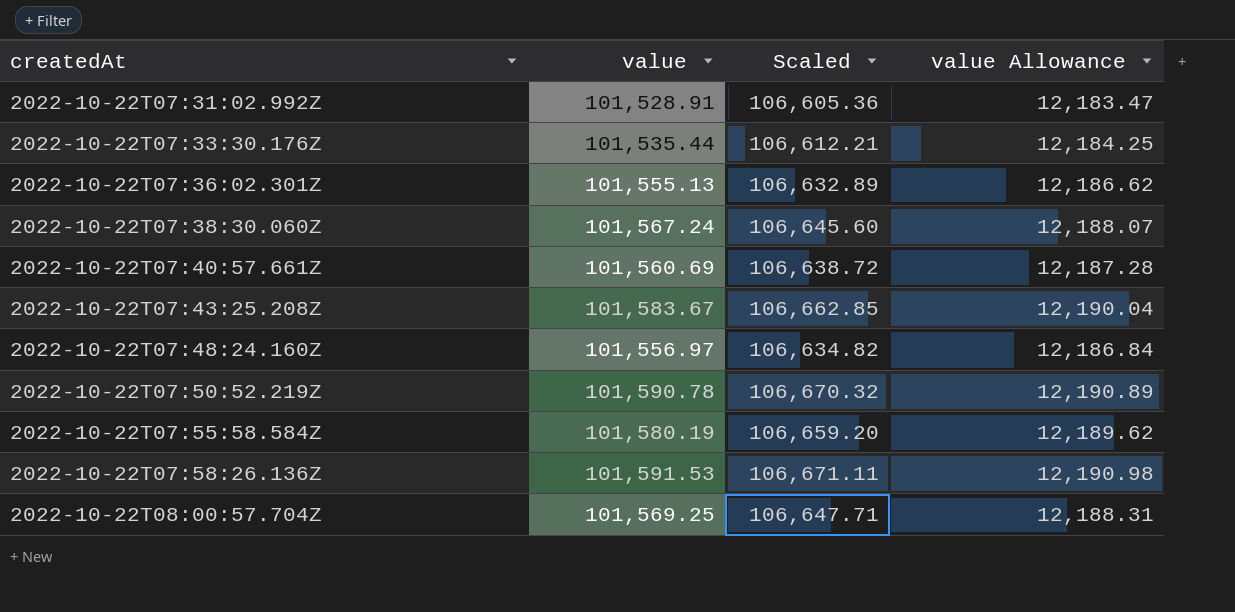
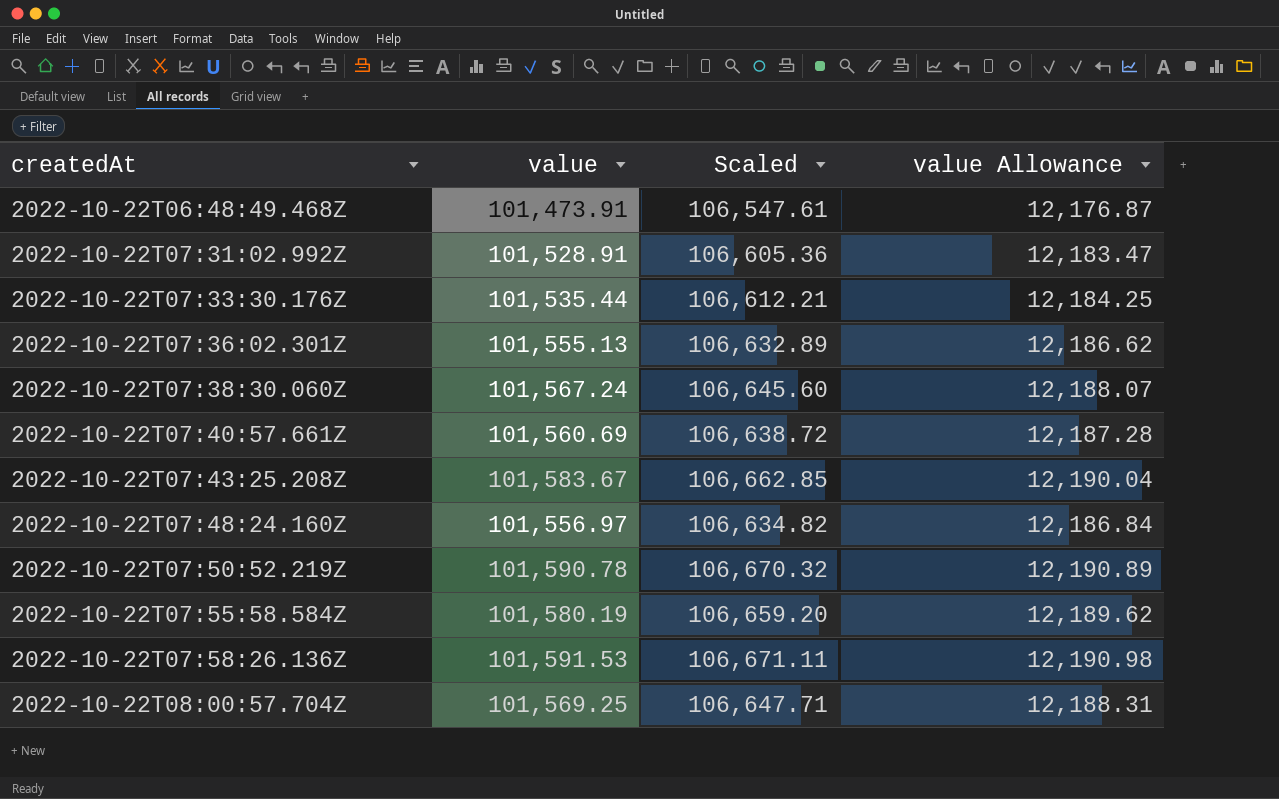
row 2022-10-22T06:48:49.468Z: none -> 101,473.91 | 106,547.61 | 12,176.87

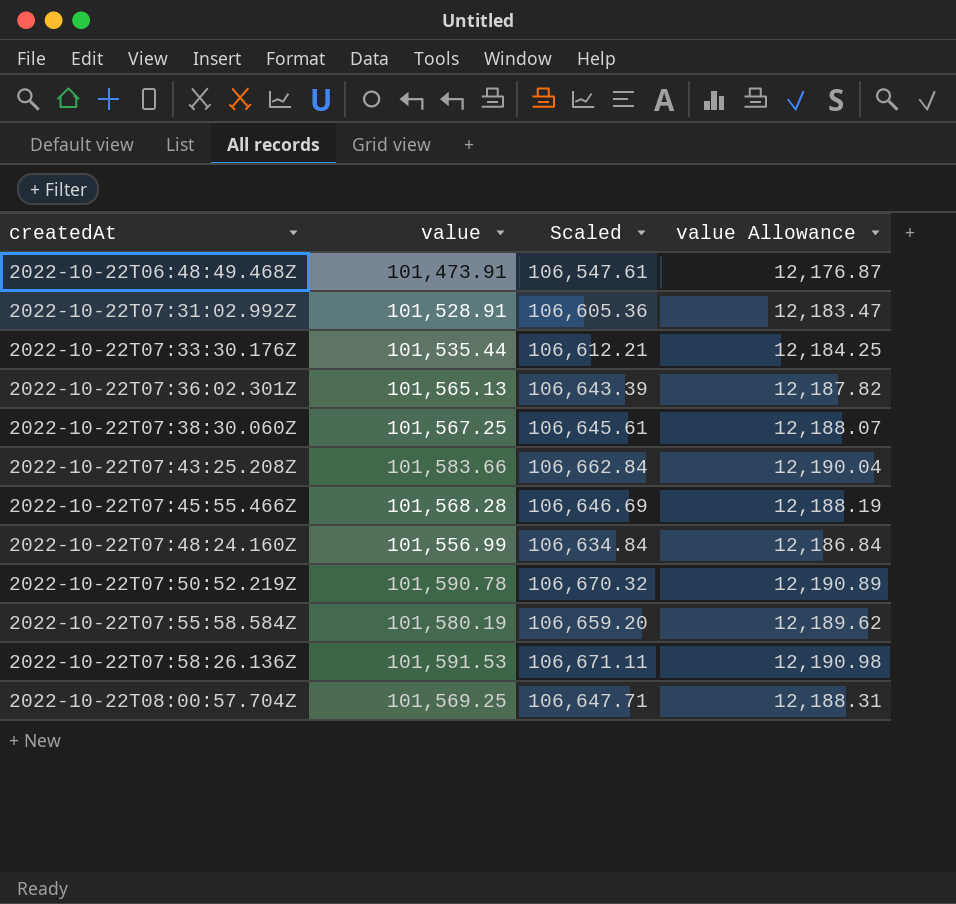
row 2022-10-22T07:40:57.661Z: 101,560.69 | 106,638.72 | 12,187.28 -> none
2022-10-22T07:36:02.301Z | value: 101,555.13 -> 101,565.13
2022-10-22T07:36:02.301Z | Scaled: 106,632.89 -> 106,643.39
2022-10-22T07:36:02.301Z | value Allowance: 12,186.62 -> 12,187.82
2022-10-22T07:38:30.060Z | value: 101,567.24 -> 101,567.25
2022-10-22T07:38:30.060Z | Scaled: 106,645.60 -> 106,645.61
2022-10-22T07:43:25.208Z | value: 101,583.67 -> 101,583.66
2022-10-22T07:43:25.208Z | Scaled: 106,662.85 -> 106,662.84
row 2022-10-22T07:45:55.466Z: none -> 101,568.28 | 106,646.69 | 12,188.19
2022-10-22T07:48:24.160Z | value: 101,556.97 -> 101,556.99
2022-10-22T07:48:24.160Z | Scaled: 106,634.82 -> 106,634.84

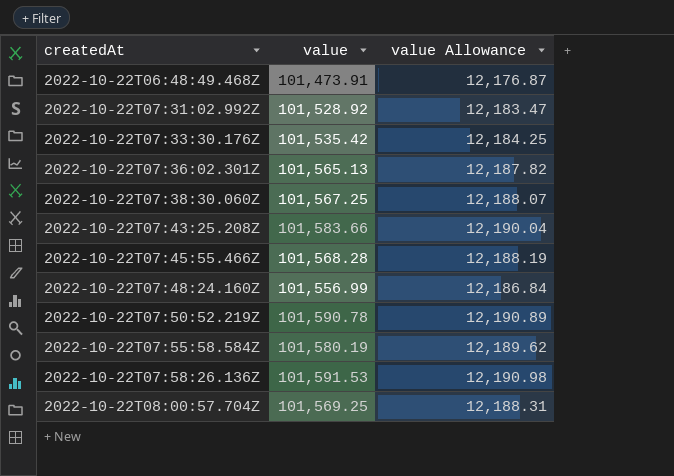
column Scaled | formula: [value] * 1.05 -> none
2022-10-22T07:31:02.992Z | value: 101,528.91 -> 101,528.92
2022-10-22T07:33:30.176Z | value: 101,535.44 -> 101,535.42

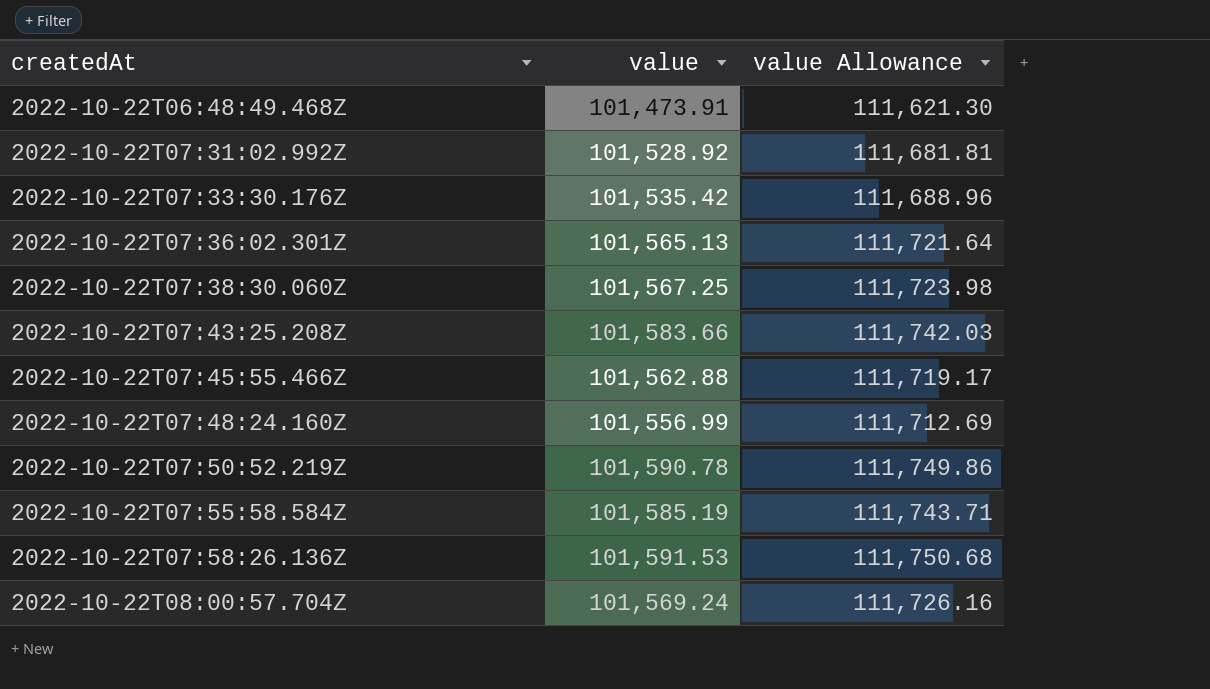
column value Allowance | formula: [value] * 0.12 -> [value] * 1.1
2022-10-22T07:45:55.466Z | value: 101,568.28 -> 101,562.88
2022-10-22T07:55:58.584Z | value: 101,580.19 -> 101,585.19
2022-10-22T08:00:57.704Z | value: 101,569.25 -> 101,569.24

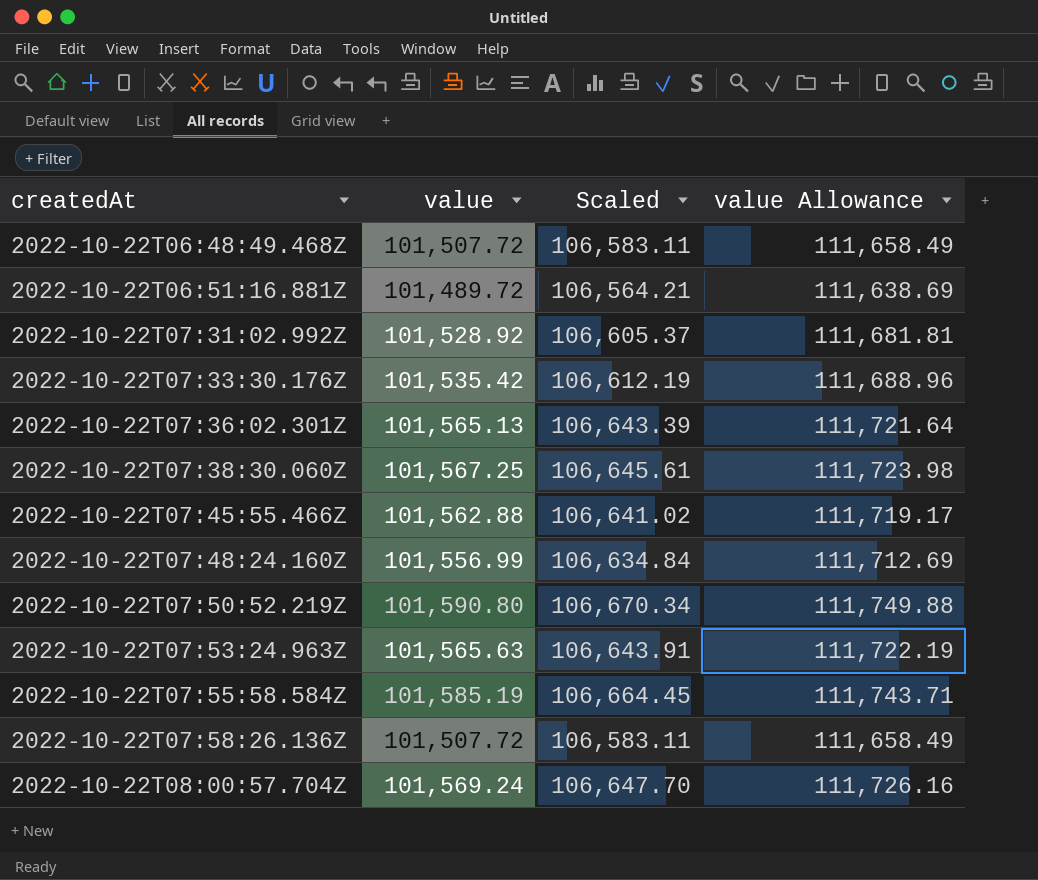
column Scaled | formula: none -> [value] * 1.05
row 2022-10-22T07:43:25.208Z: 101,583.66 | 111,742.03 -> none
2022-10-22T06:48:49.468Z | value: 101,473.91 -> 101,507.72
2022-10-22T06:48:49.468Z | value Allowance: 111,621.30 -> 111,658.49
row 2022-10-22T06:51:16.881Z: none -> 101,489.72 | 106,564.21 | 111,638.69
2022-10-22T07:50:52.219Z | value: 101,590.78 -> 101,590.80
2022-10-22T07:50:52.219Z | value Allowance: 111,749.86 -> 111,749.88
row 2022-10-22T07:53:24.963Z: none -> 101,565.63 | 106,643.91 | 111,722.19
2022-10-22T07:58:26.136Z | value: 101,591.53 -> 101,507.72
2022-10-22T07:58:26.136Z | value Allowance: 111,750.68 -> 111,658.49

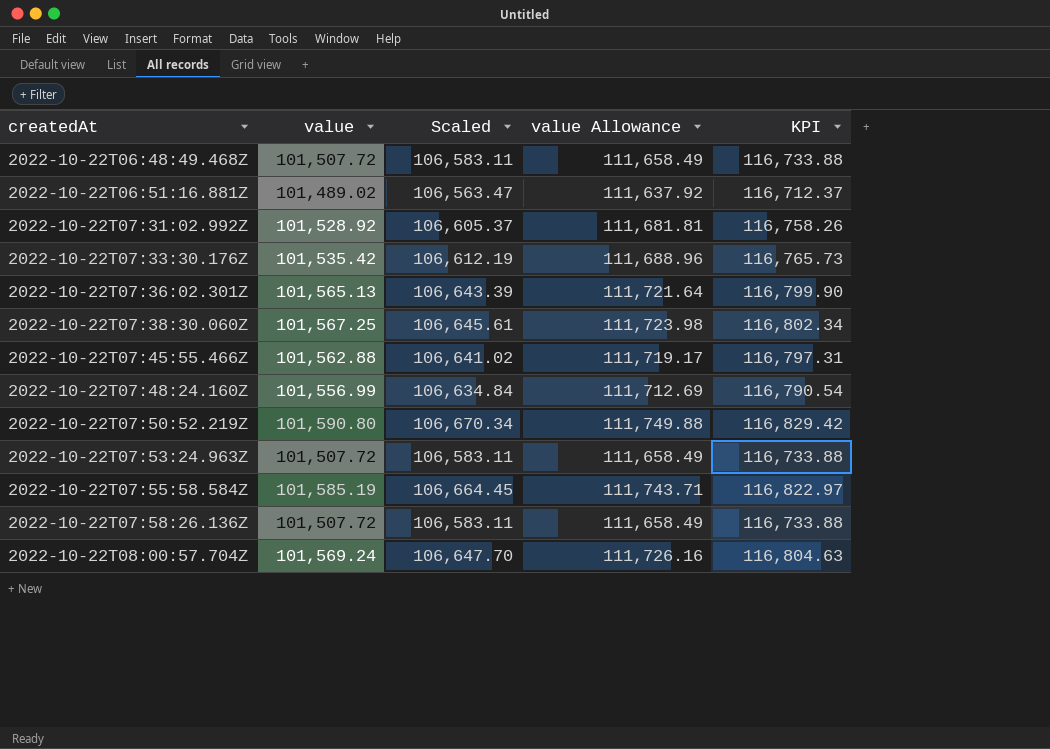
column KPI | formula: none -> [value] * 1.15
2022-10-22T06:51:16.881Z | value: 101,489.72 -> 101,489.02
2022-10-22T06:51:16.881Z | Scaled: 106,564.21 -> 106,563.47
2022-10-22T06:51:16.881Z | value Allowance: 111,638.69 -> 111,637.92
2022-10-22T07:53:24.963Z | value: 101,565.63 -> 101,507.72
2022-10-22T07:53:24.963Z | Scaled: 106,643.91 -> 106,583.11
2022-10-22T07:53:24.963Z | value Allowance: 111,722.19 -> 111,658.49

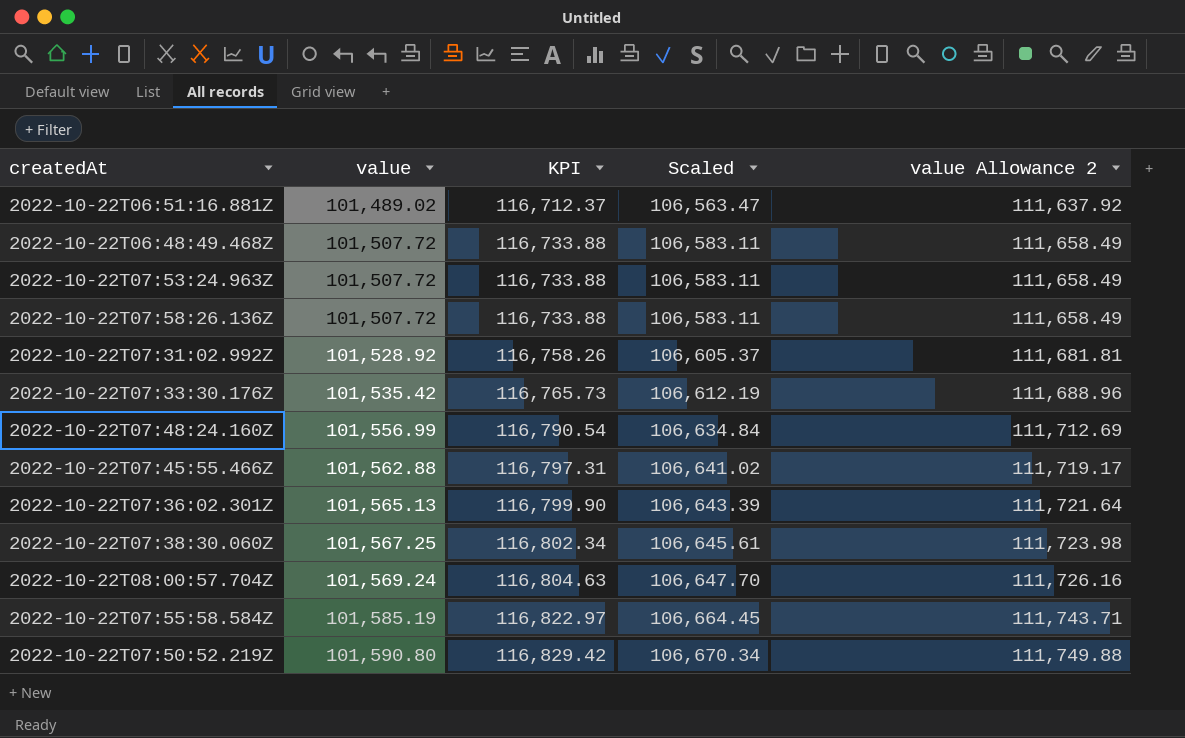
row order: createdAt ascending -> value ascending
column KPI | position: 5 -> 3
column name: value Allowance -> value Allowance 2

